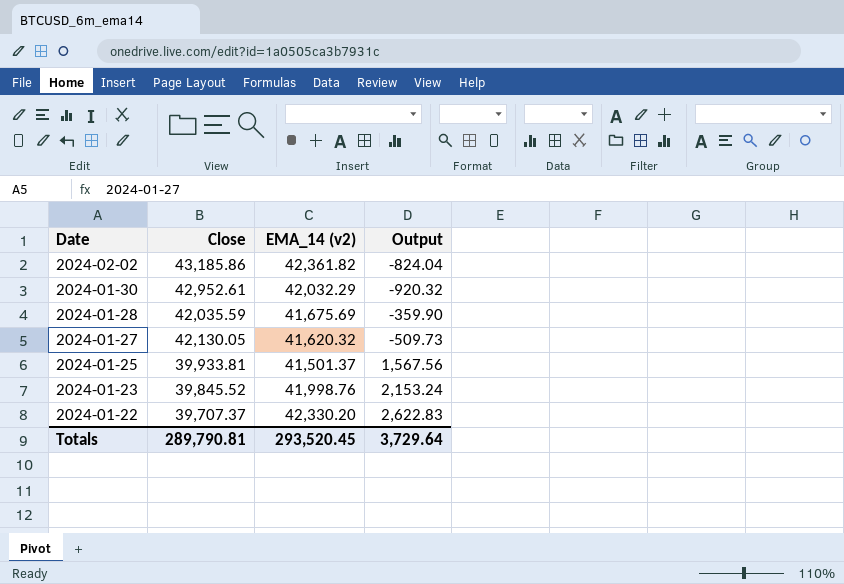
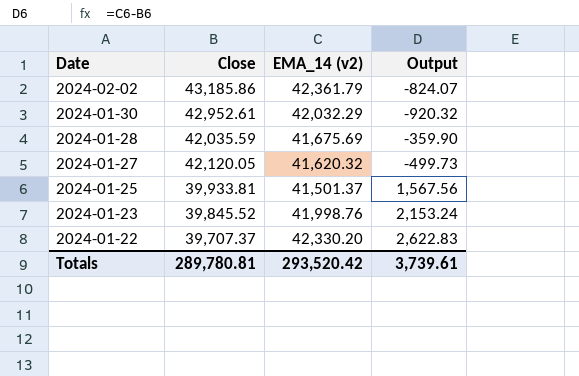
2024-02-02 | EMA_14 (v2): 42,361.82 -> 42,361.79
2024-02-02 | Output: -824.04 -> -824.07
2024-01-27 | Close: 42,130.05 -> 42,120.05
2024-01-27 | Output: -509.73 -> -499.73
Totals | Close: 289,790.81 -> 289,780.81
Totals | EMA_14 (v2): 293,520.45 -> 293,520.42
Totals | Output: 3,729.64 -> 3,739.61

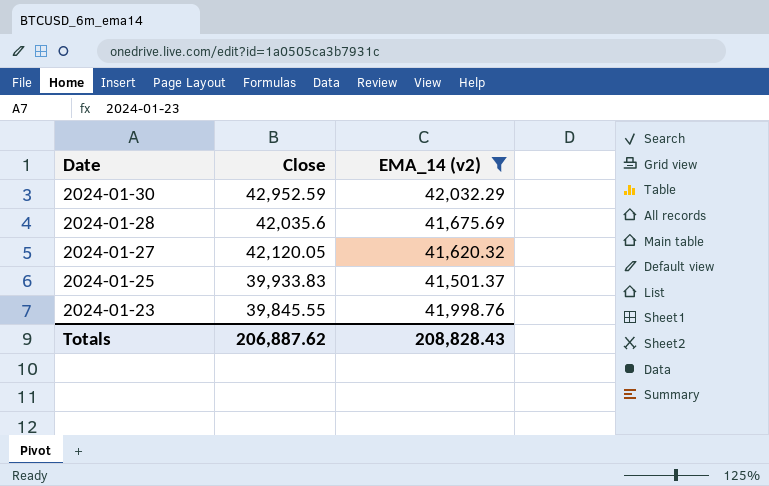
filter: none -> EMA_14 (v2) <= 42,032.29
column Output | formula: [EMA_14 (v2)] - [Close] -> none
2024-01-30 | Close: 42,952.61 -> 42,952.59
2024-01-28 | Close: 42,035.59 -> 42,035.6
2024-01-25 | Close: 39,933.81 -> 39,933.83
2024-01-23 | Close: 39,845.52 -> 39,845.55
Totals | Close: 289,780.81 -> 206,887.62
Totals | EMA_14 (v2): 293,520.42 -> 208,828.43

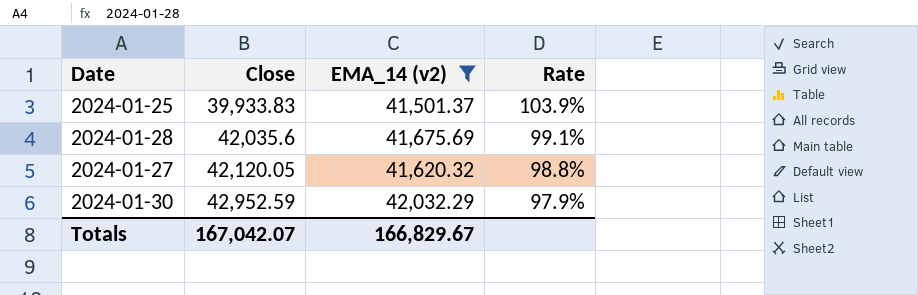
row order: Date descending -> Close ascending
column Rate | formula: none -> [EMA_14 (v2)] / [Close]
row 2024-01-23: 39,845.55 | 41,998.76 -> none
Totals | Close: 206,887.62 -> 167,042.07
Totals | EMA_14 (v2): 208,828.43 -> 166,829.67

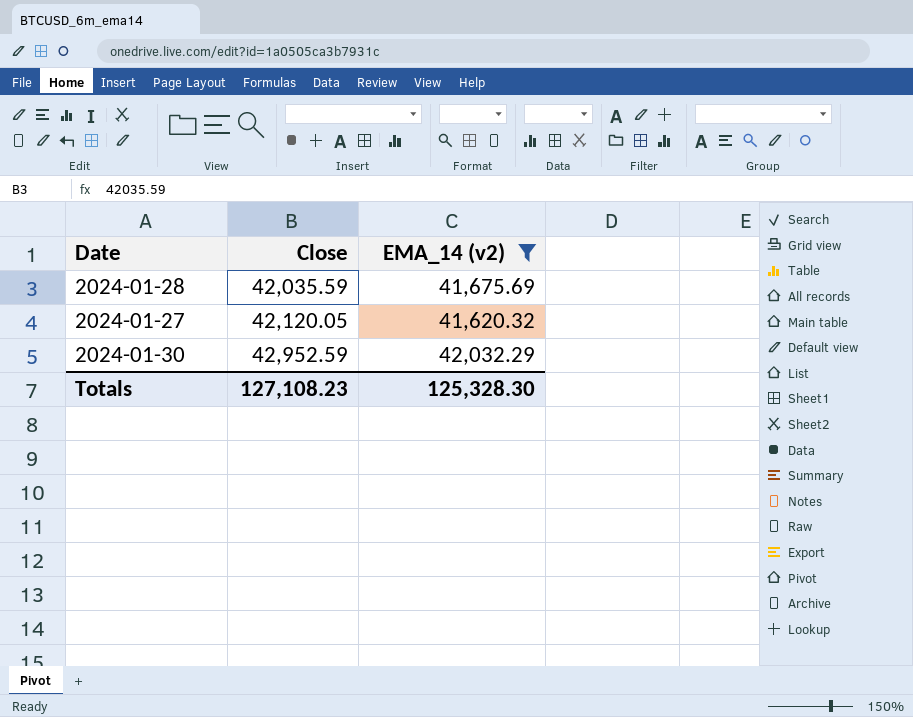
column Rate | formula: [EMA_14 (v2)] / [Close] -> none
row 2024-01-25: 39,933.83 | 41,501.37 | 103.9% -> none
2024-01-28 | Close: 42,035.6 -> 42,035.59
Totals | Close: 167,042.07 -> 127,108.23
Totals | EMA_14 (v2): 166,829.67 -> 125,328.30

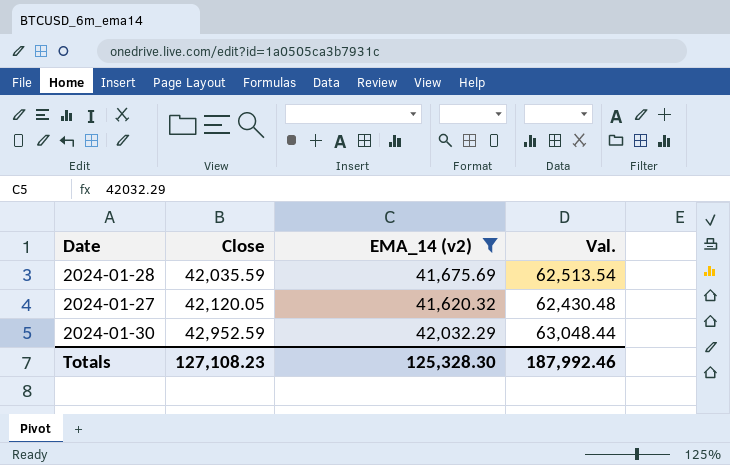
column Val. | formula: none -> [EMA_14 (v2)] * 1.5

